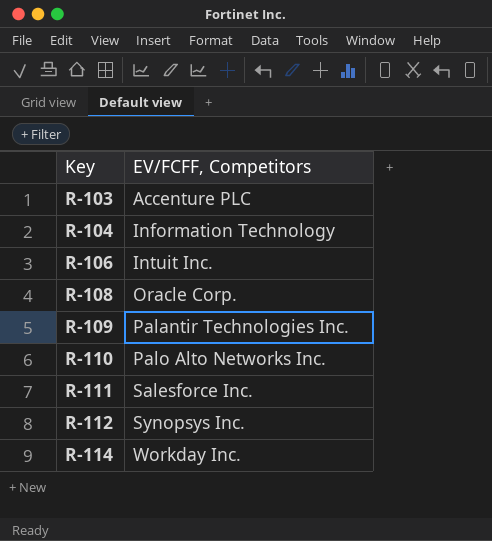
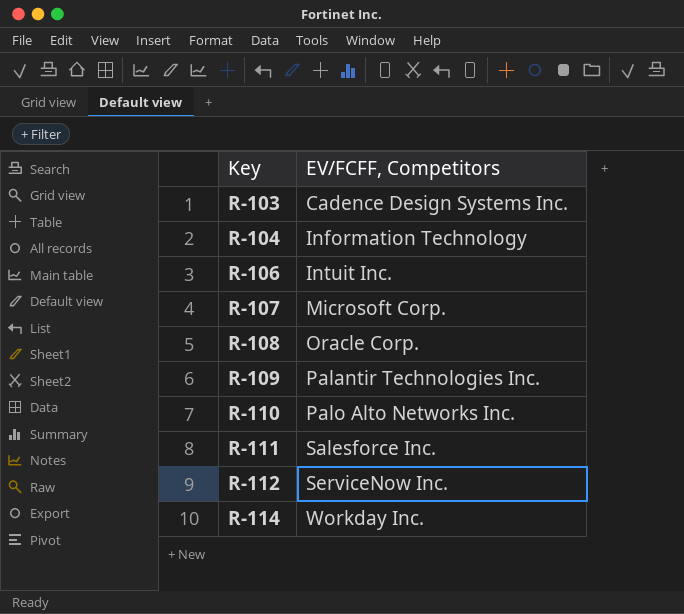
R-103 | EV/FCFF, Competitors: Accenture PLC -> Cadence Design Systems Inc.
row R-107: none -> Microsoft Corp.
R-112 | EV/FCFF, Competitors: Synopsys Inc. -> ServiceNow Inc.

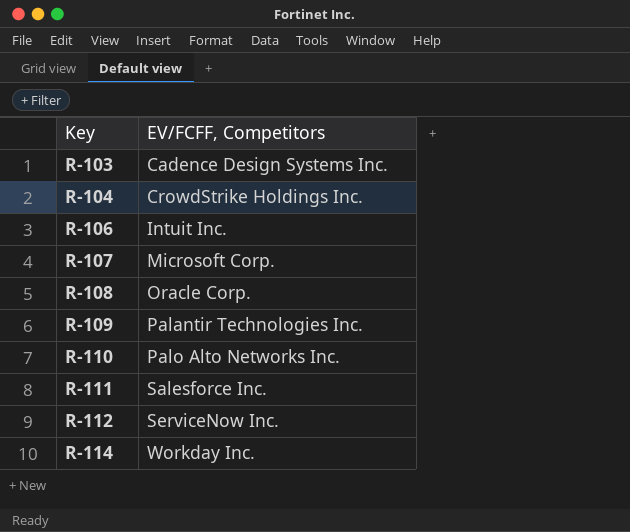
R-104 | EV/FCFF, Competitors: Information Technology -> CrowdStrike Holdings Inc.

